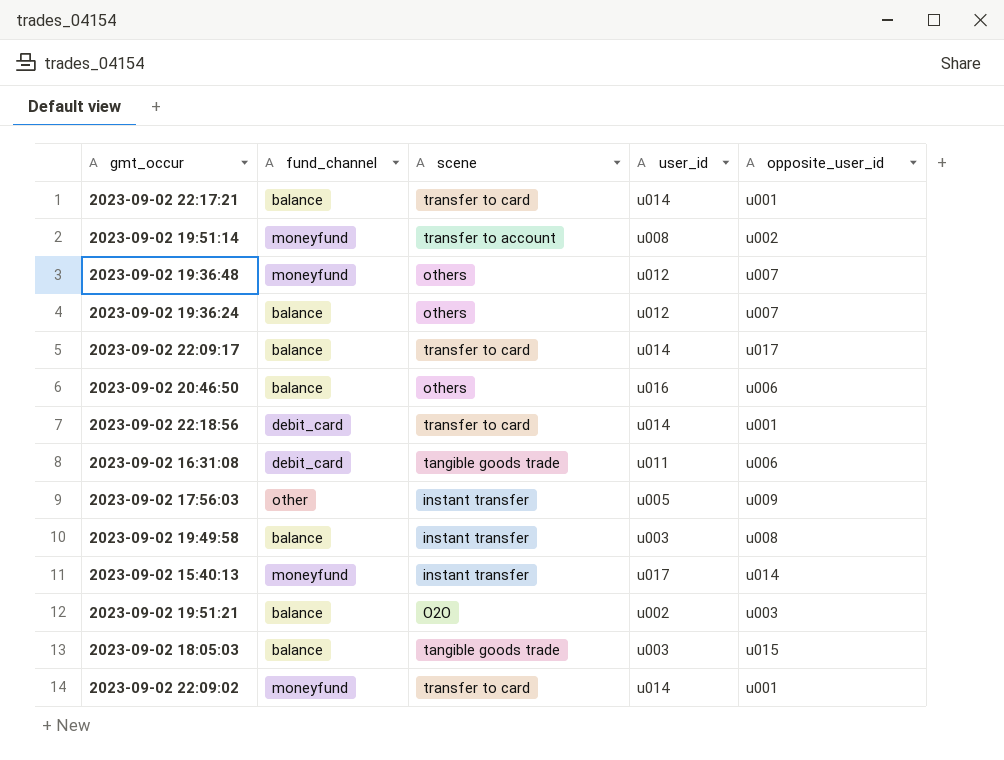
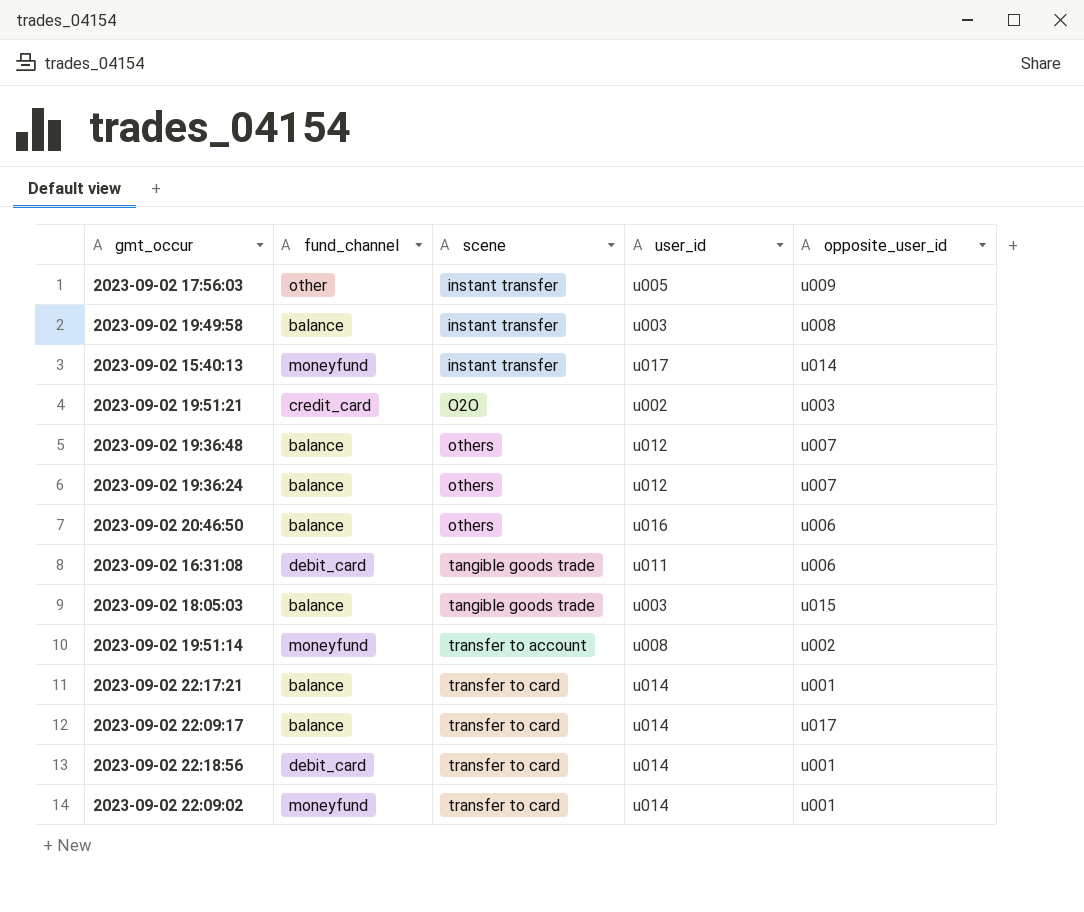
row order: none -> scene ascending
2023-09-02 19:51:21 | fund_channel: balance -> credit_card
2023-09-02 19:36:48 | fund_channel: moneyfund -> balance

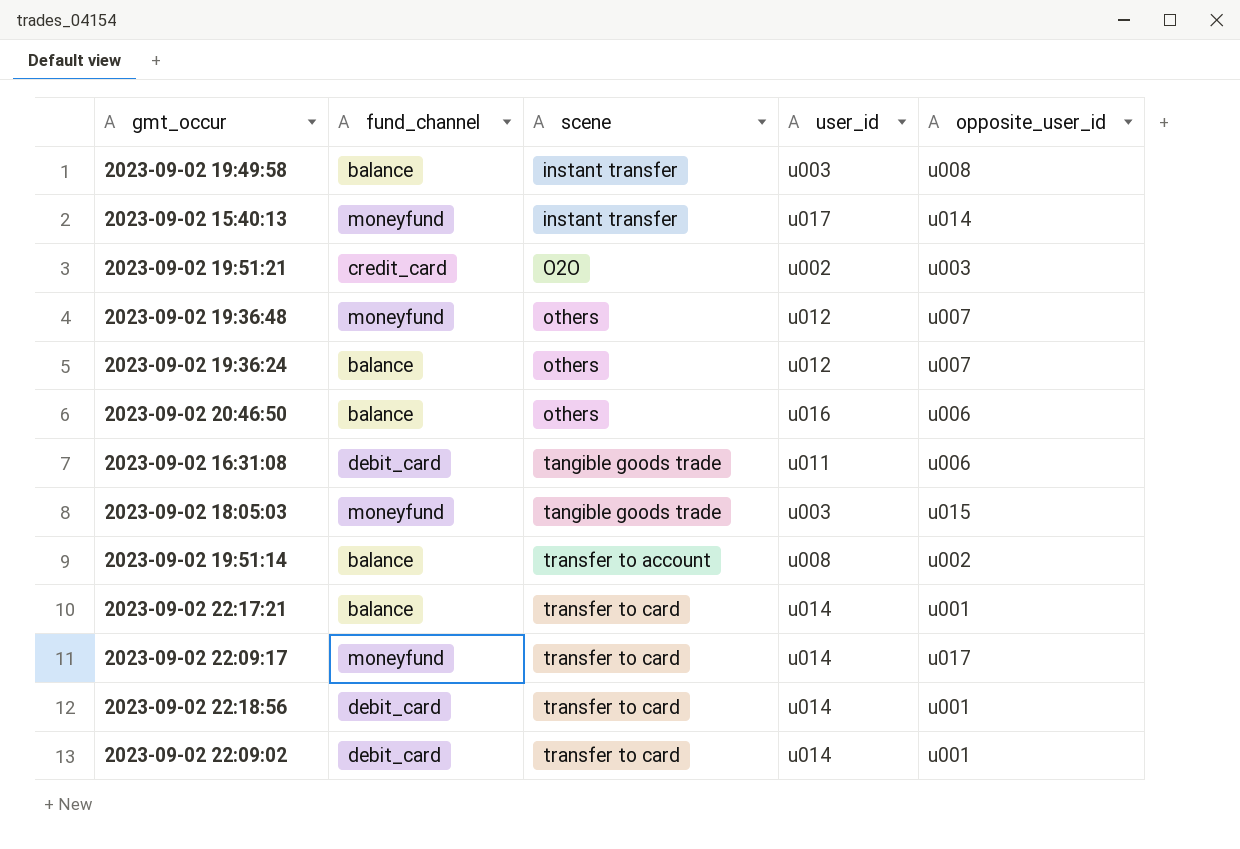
row 2023-09-02 17:56:03: other | instant transfer | u005 | u009 -> none
2023-09-02 19:36:48 | fund_channel: balance -> moneyfund
2023-09-02 18:05:03 | fund_channel: balance -> moneyfund
2023-09-02 19:51:14 | fund_channel: moneyfund -> balance
2023-09-02 22:09:17 | fund_channel: balance -> moneyfund
2023-09-02 22:09:02 | fund_channel: moneyfund -> debit_card

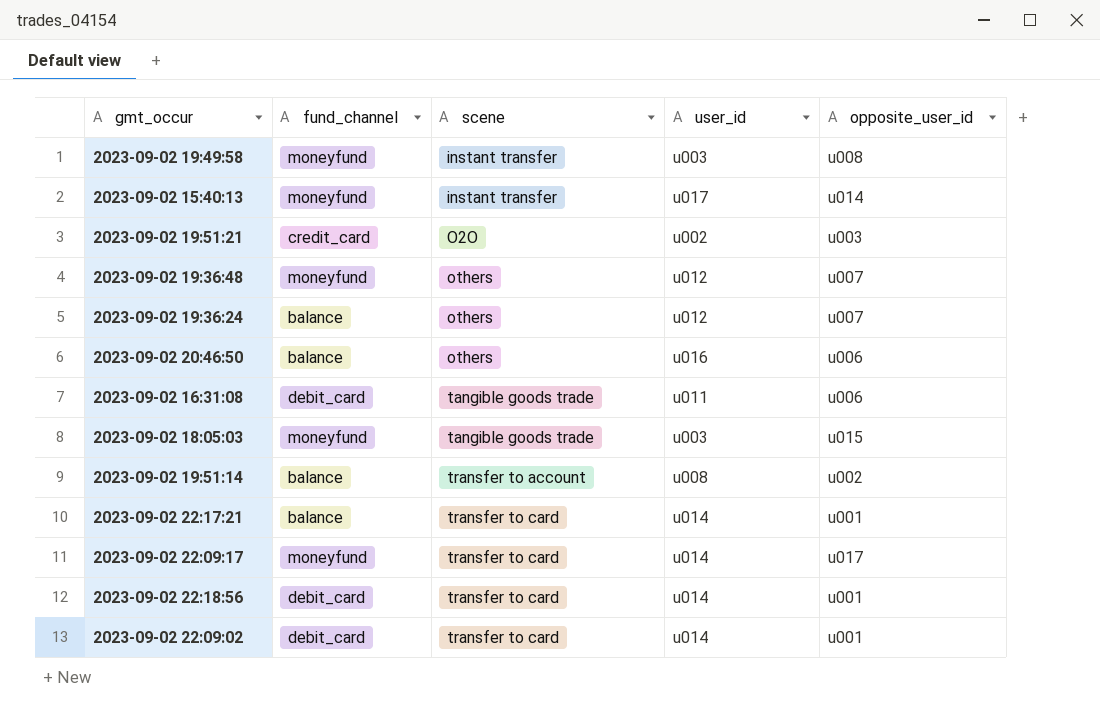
2023-09-02 19:49:58 | fund_channel: balance -> moneyfund

